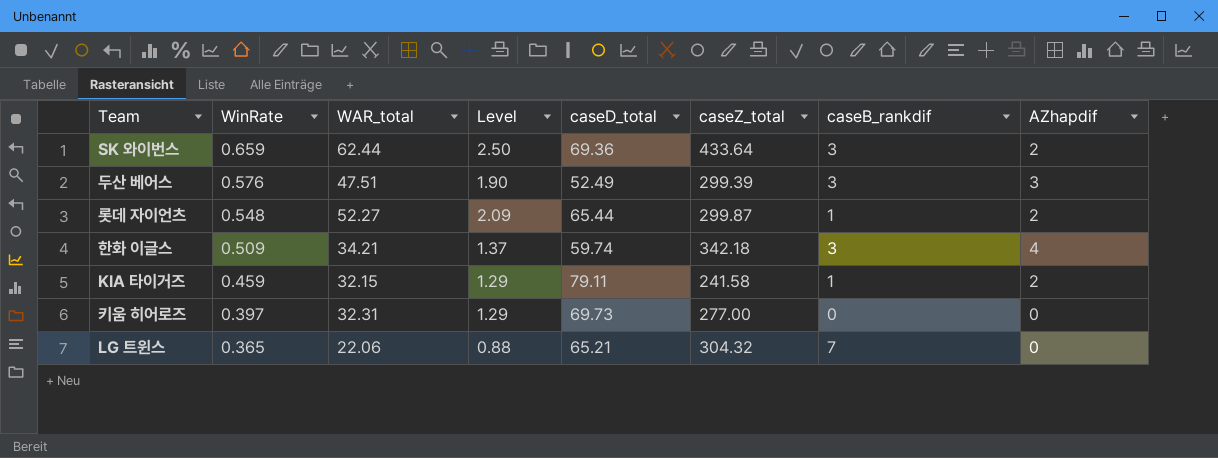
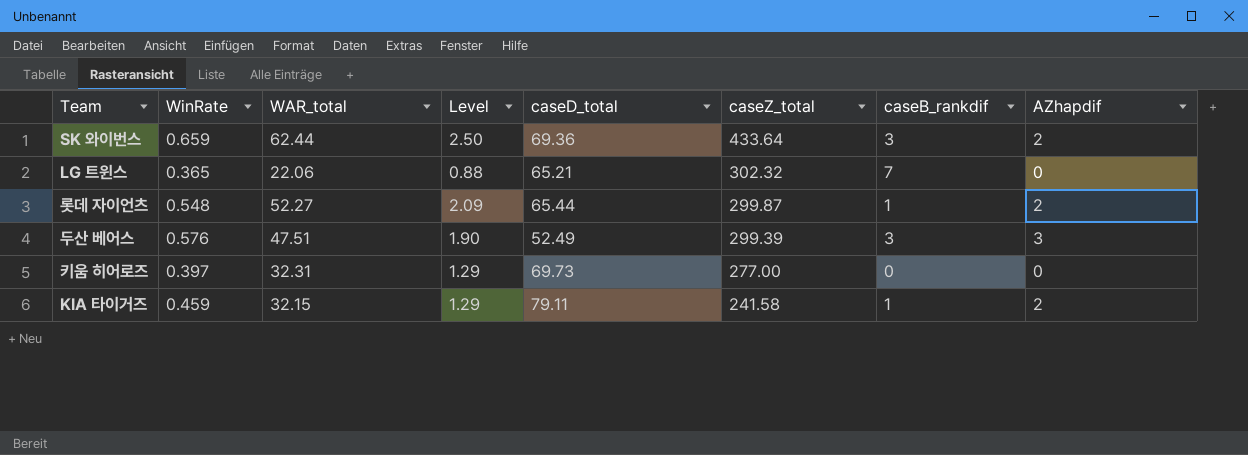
row order: WinRate descending -> caseZ_total descending
row 한화 이글스: 0.509 | 34.21 | 1.37 | 59.74 | 342.18 | 3 | 4 -> none
LG 트윈스 | caseZ_total: 304.32 -> 302.32

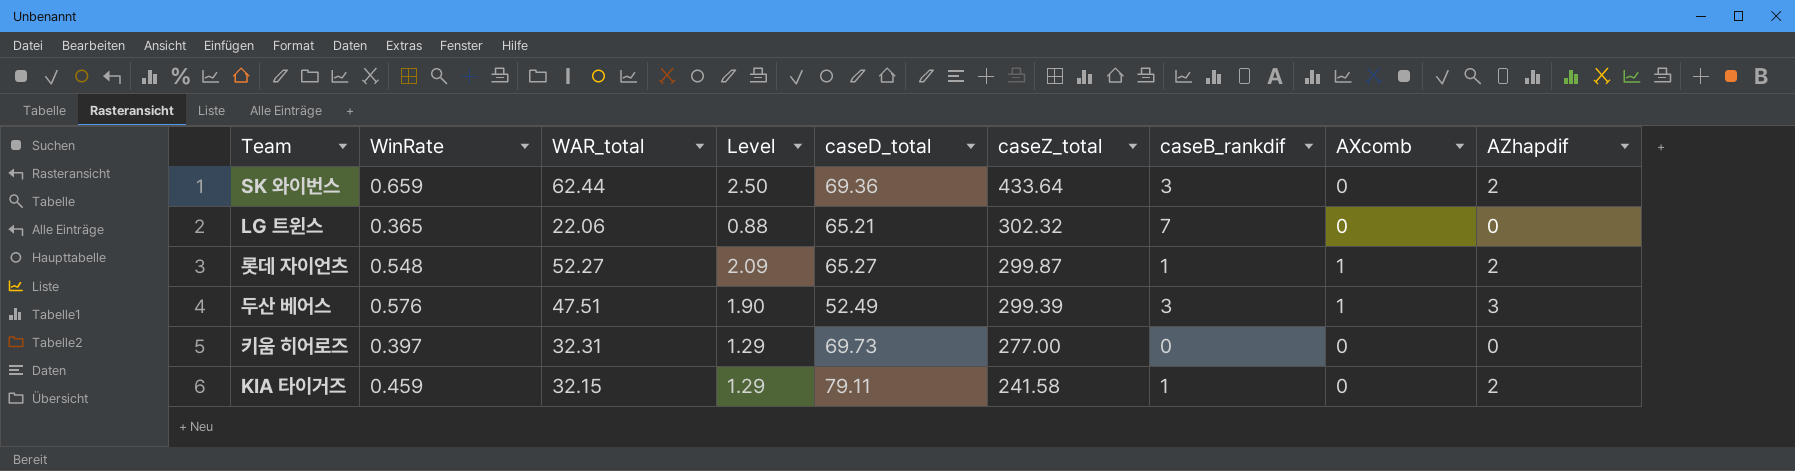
column AXcomb | position: none -> 8
롯데 자이언츠 | caseD_total: 65.44 -> 65.27

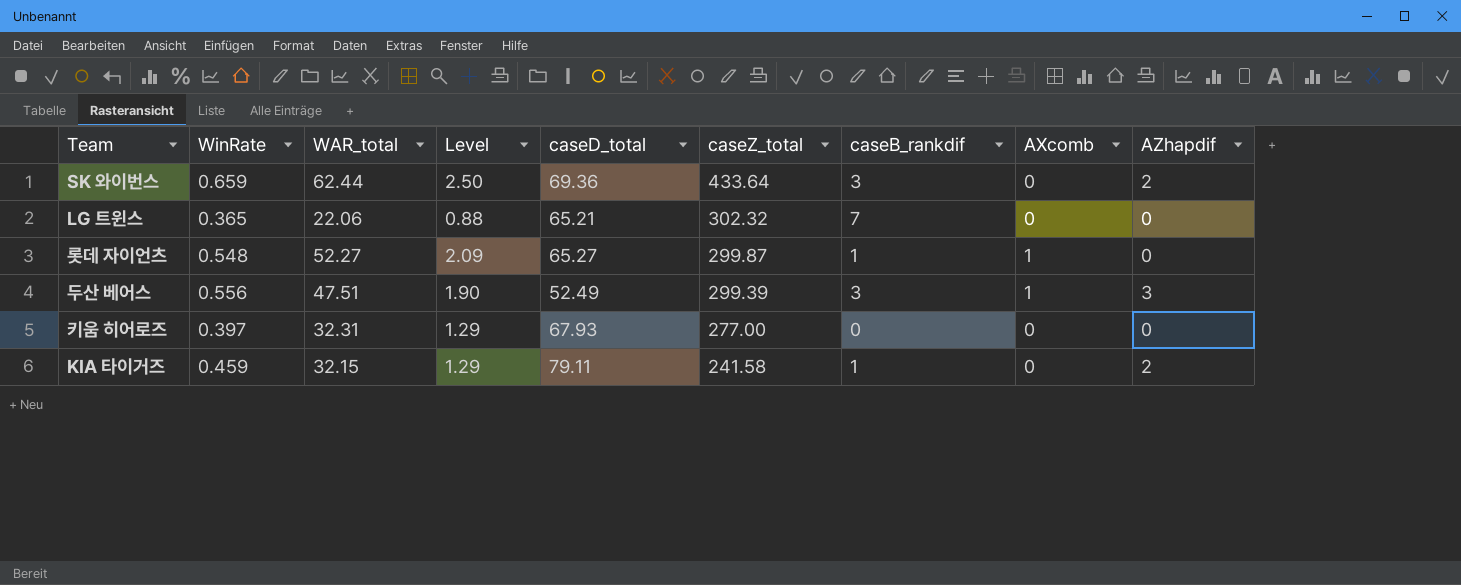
롯데 자이언츠 | AZhapdif: 2 -> 0
두산 베어스 | WinRate: 0.576 -> 0.556
키움 히어로즈 | caseD_total: 69.73 -> 67.93

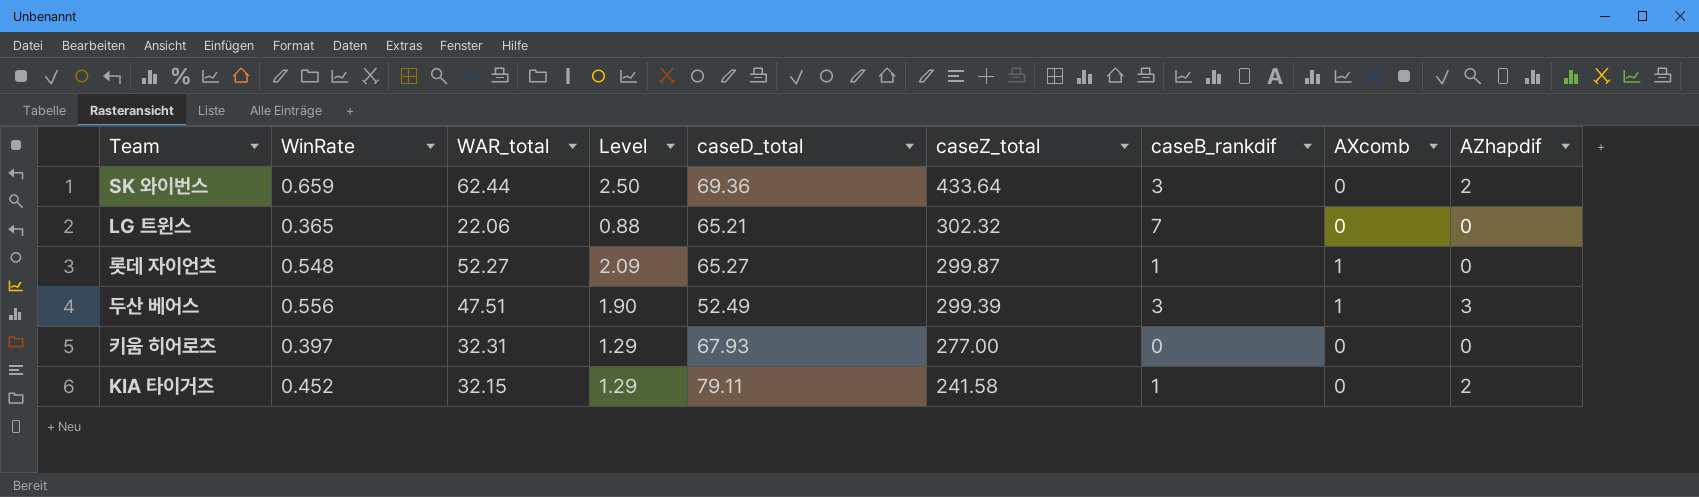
KIA 타이거즈 | WinRate: 0.459 -> 0.452

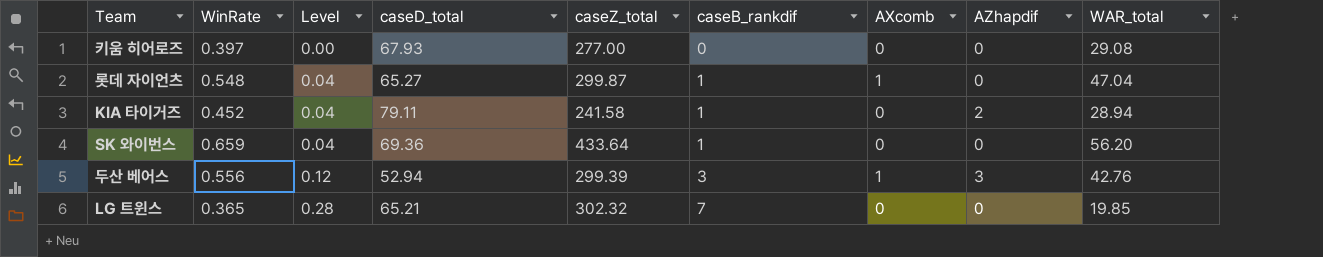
row order: caseZ_total descending -> Level ascending
column Level | formula: [WAR_total] * 0.04 -> [caseB_rankdif] * 0.04
column WAR_total | position: 3 -> 9
키움 히어로즈 | WAR_total: 32.31 -> 29.08
롯데 자이언츠 | WAR_total: 52.27 -> 47.04
KIA 타이거즈 | WAR_total: 32.15 -> 28.94
SK 와이번스 | caseB_rankdif: 3 -> 1
SK 와이번스 | AZhapdif: 2 -> 0
SK 와이번스 | WAR_total: 62.44 -> 56.20
두산 베어스 | caseD_total: 52.49 -> 52.94
두산 베어스 | WAR_total: 47.51 -> 42.76
LG 트윈스 | WAR_total: 22.06 -> 19.85

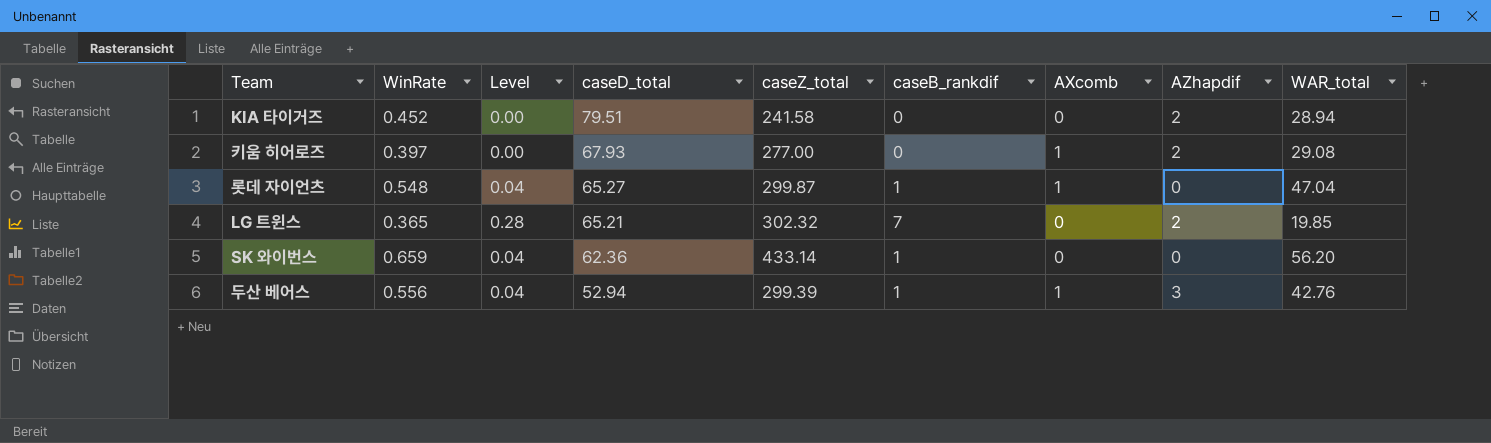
row order: Level ascending -> caseD_total descending
KIA 타이거즈 | Level: 0.04 -> 0.00
KIA 타이거즈 | caseD_total: 79.11 -> 79.51
KIA 타이거즈 | caseB_rankdif: 1 -> 0
키움 히어로즈 | AXcomb: 0 -> 1
키움 히어로즈 | AZhapdif: 0 -> 2
LG 트윈스 | AZhapdif: 0 -> 2
SK 와이번스 | caseD_total: 69.36 -> 62.36
SK 와이번스 | caseZ_total: 433.64 -> 433.14
두산 베어스 | Level: 0.12 -> 0.04
두산 베어스 | caseB_rankdif: 3 -> 1

